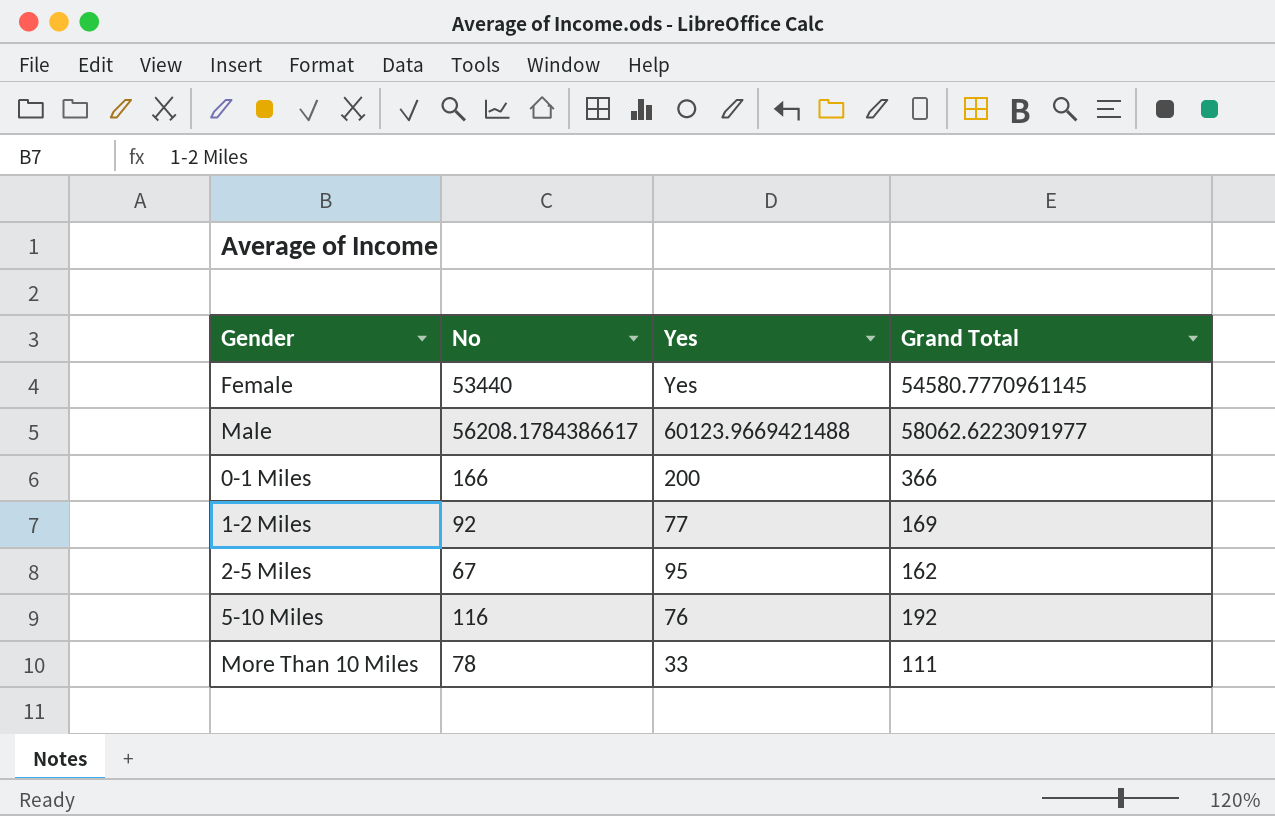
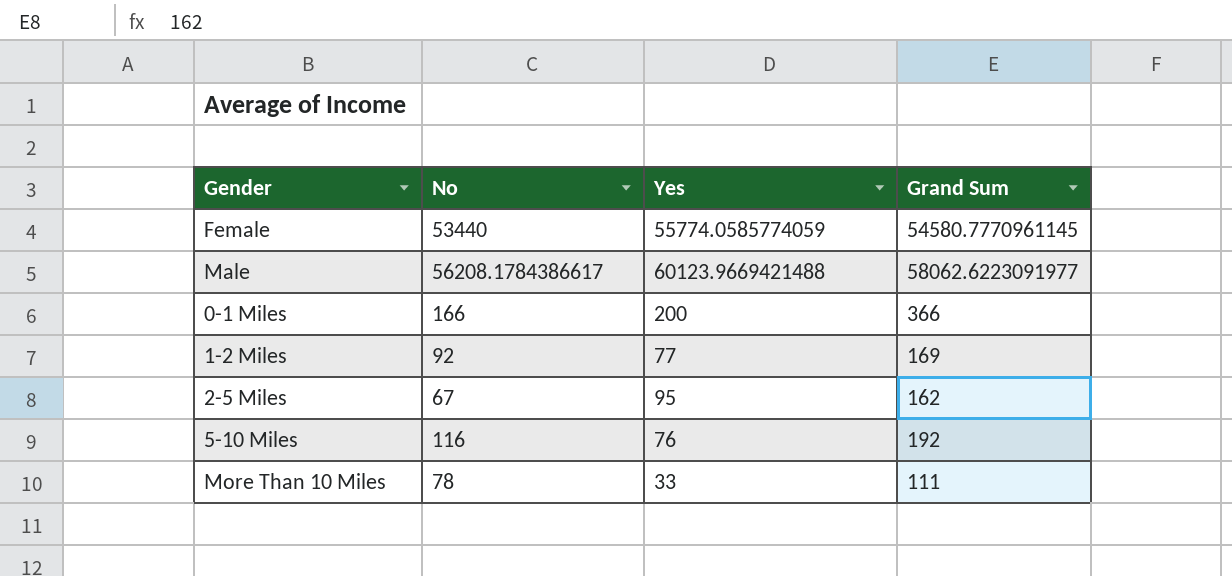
column name: Grand Total -> Grand Sum
Female | Yes: Yes -> 55774.0585774059

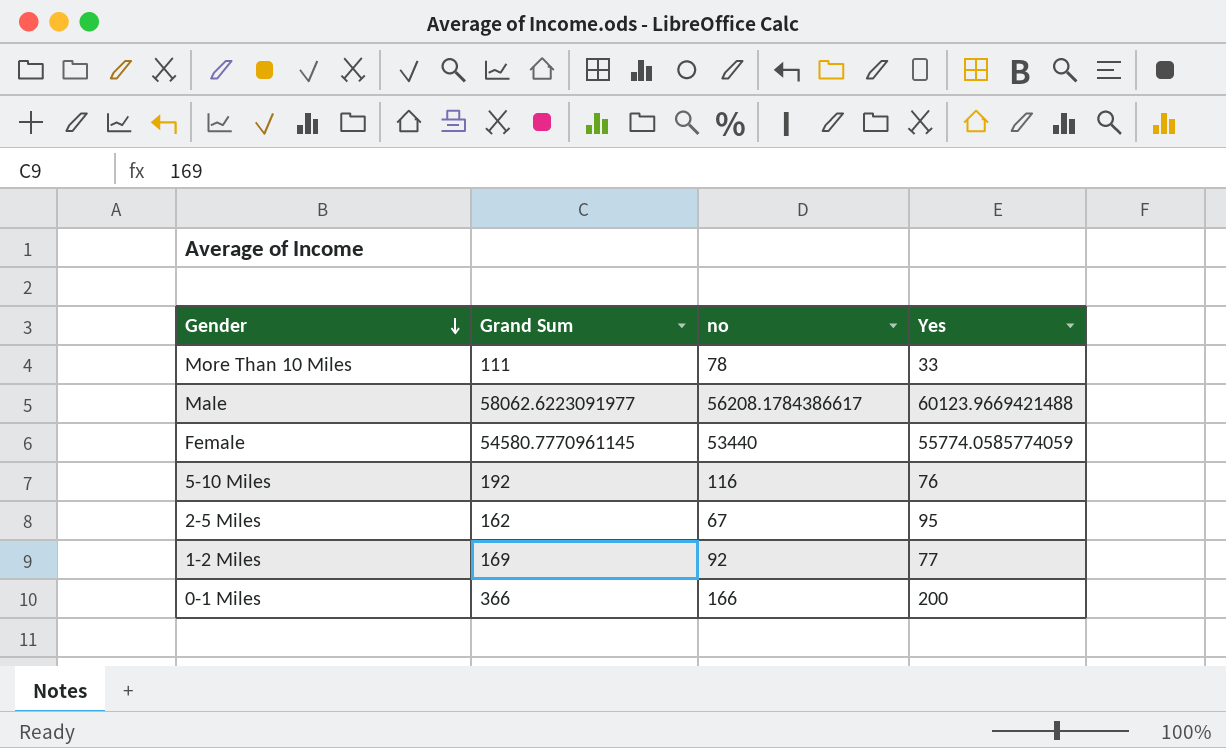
row order: none -> Gender descending
column Grand Sum | position: 4 -> 2
column name: No -> no

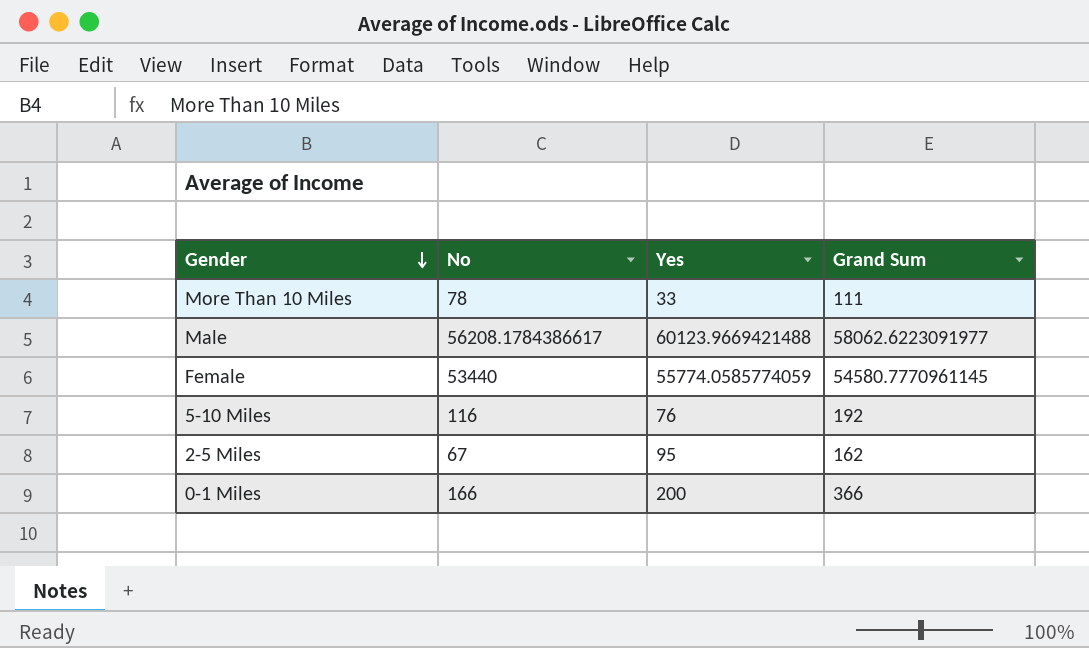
column name: no -> No
column Grand Sum | position: 2 -> 4
row 1-2 Miles: 169 | 92 | 77 -> none

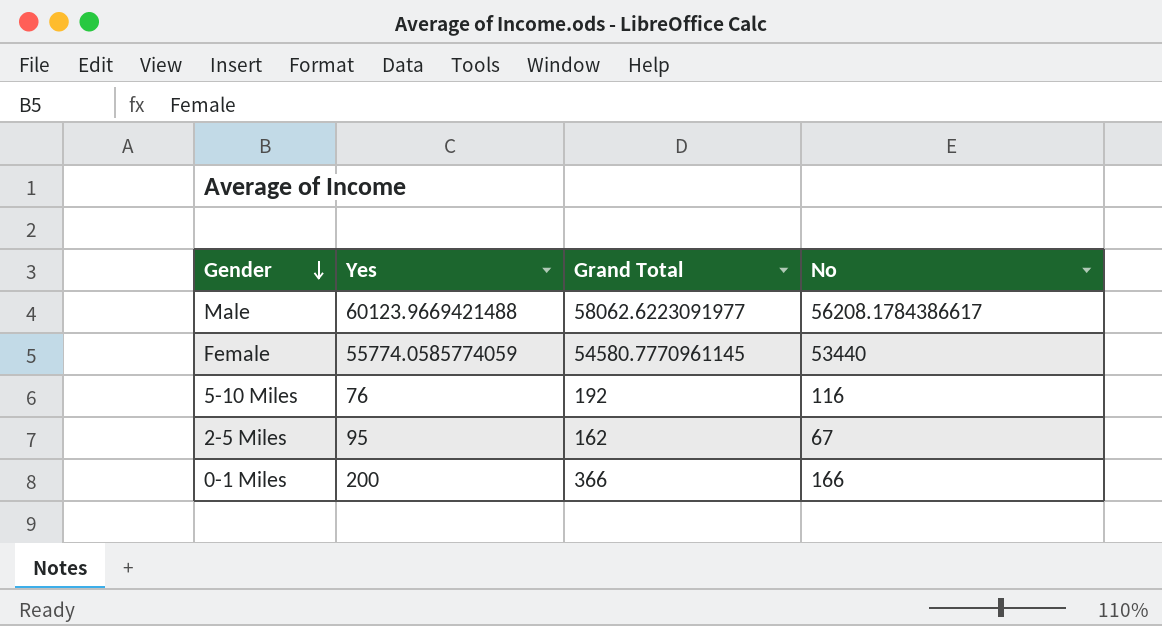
column name: Grand Sum -> Grand Total
column No | position: 2 -> 4
row More Than 10 Miles: 78 | 33 | 111 -> none

